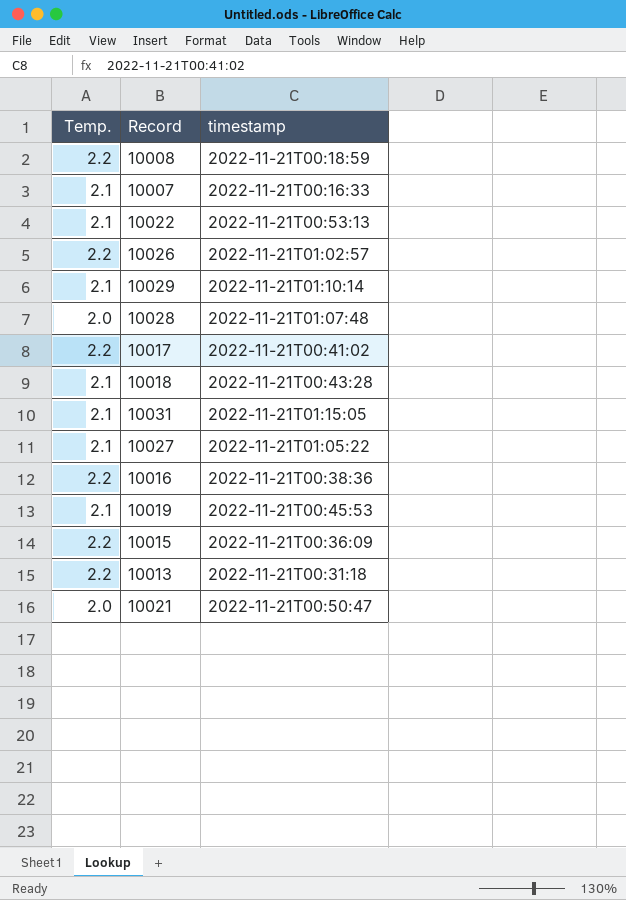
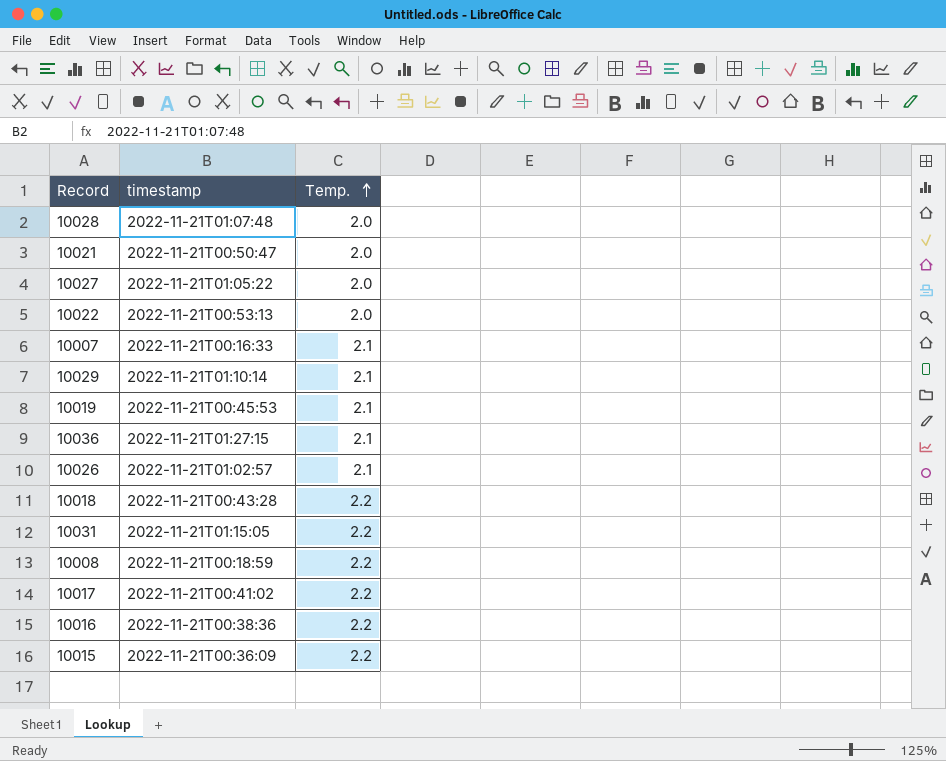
row order: none -> Temp. ascending
column Temp. | position: 1 -> 3
row 10013: 2.2 | 2022-11-21T00:31:18 -> none
10027 | Temp.: 2.1 -> 2.0
10022 | Temp.: 2.1 -> 2.0
row 10036: none -> 2022-11-21T01:27:15 | 2.1
10026 | Temp.: 2.2 -> 2.1
10018 | Temp.: 2.1 -> 2.2
10031 | Temp.: 2.1 -> 2.2

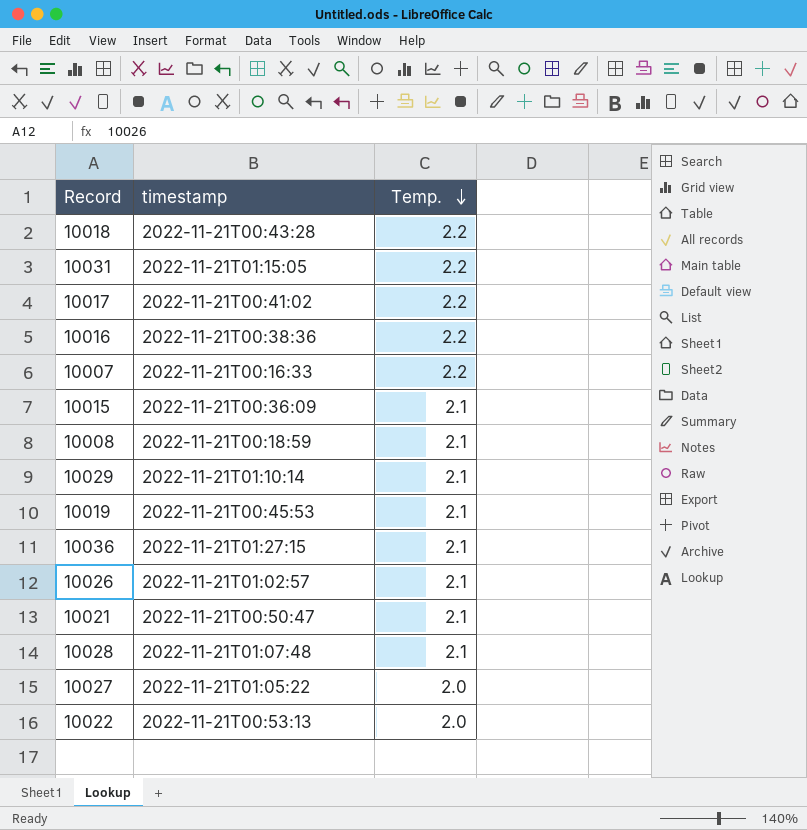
row order: Temp. ascending -> Temp. descending
10007 | Temp.: 2.1 -> 2.2
10015 | Temp.: 2.2 -> 2.1
10008 | Temp.: 2.2 -> 2.1
10021 | Temp.: 2.0 -> 2.1
10028 | Temp.: 2.0 -> 2.1

